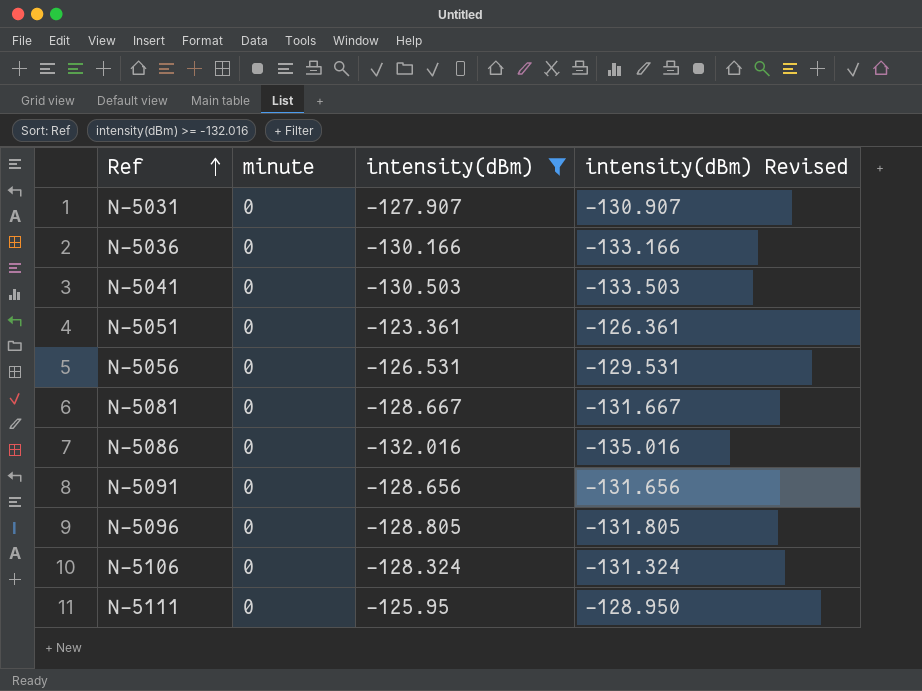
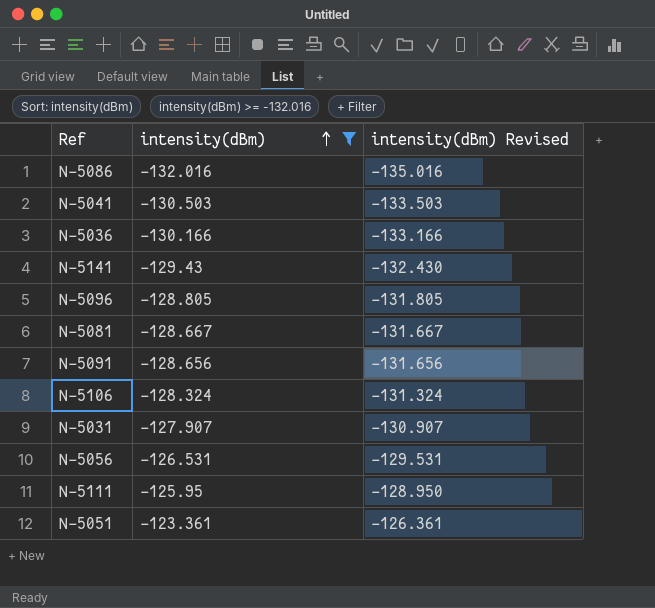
row order: Ref ascending -> intensity(dBm) ascending
column minute | position: 2 -> none
row N-5141: none -> -129.43 | -132.430

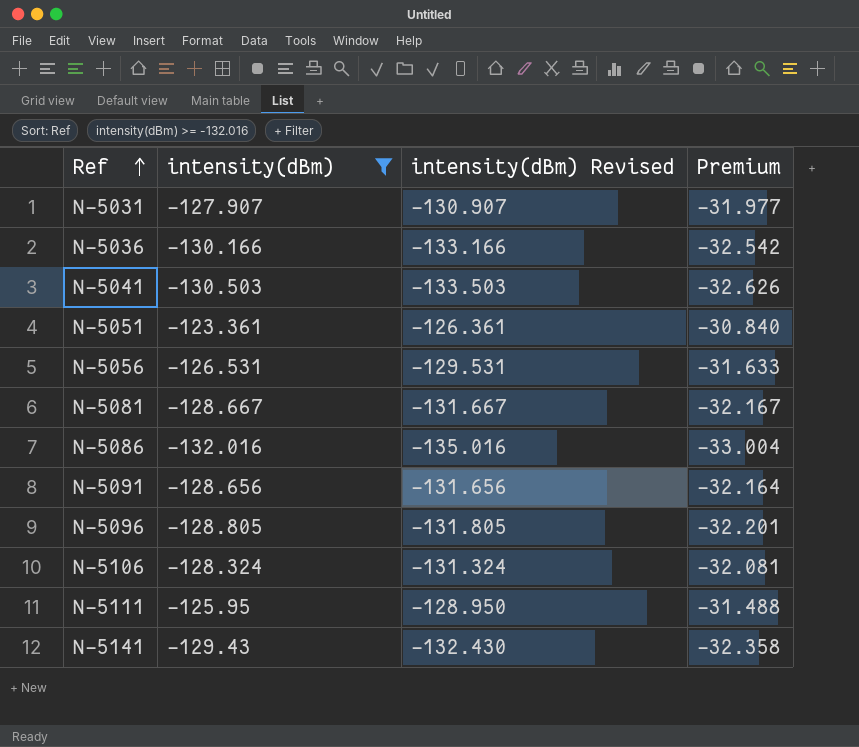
row order: intensity(dBm) ascending -> Ref ascending
column Premium | formula: none -> [intensity(dBm)] * 0.25

